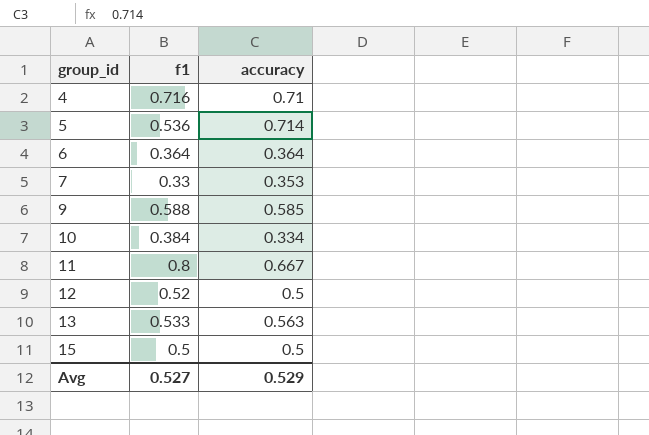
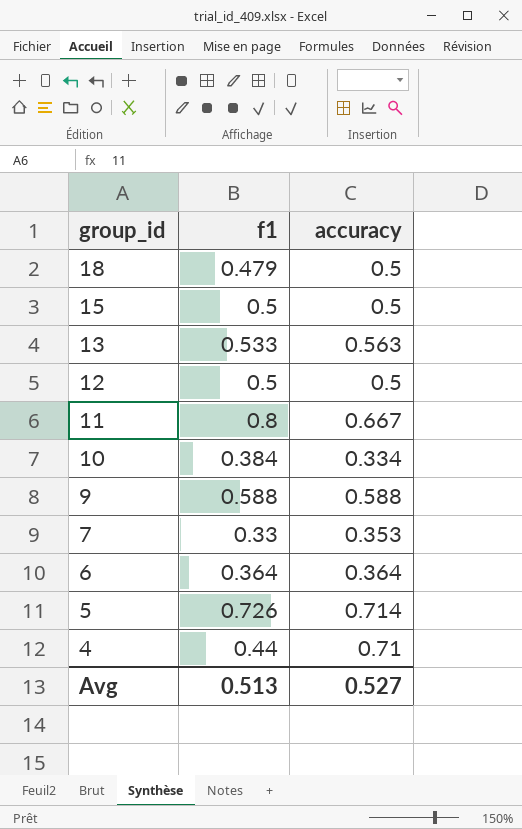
row order: group_id ascending -> group_id descending
row 18: none -> 0.479 | 0.5
12 | f1: 0.52 -> 0.5
9 | accuracy: 0.585 -> 0.588
5 | f1: 0.536 -> 0.726
4 | f1: 0.716 -> 0.44
Avg | f1: 0.527 -> 0.513
Avg | accuracy: 0.529 -> 0.527

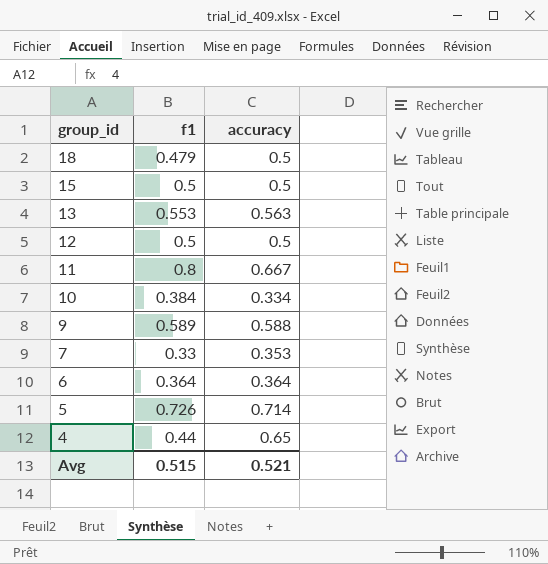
13 | f1: 0.533 -> 0.553
9 | f1: 0.588 -> 0.589
4 | accuracy: 0.71 -> 0.65
Avg | f1: 0.513 -> 0.515
Avg | accuracy: 0.527 -> 0.521

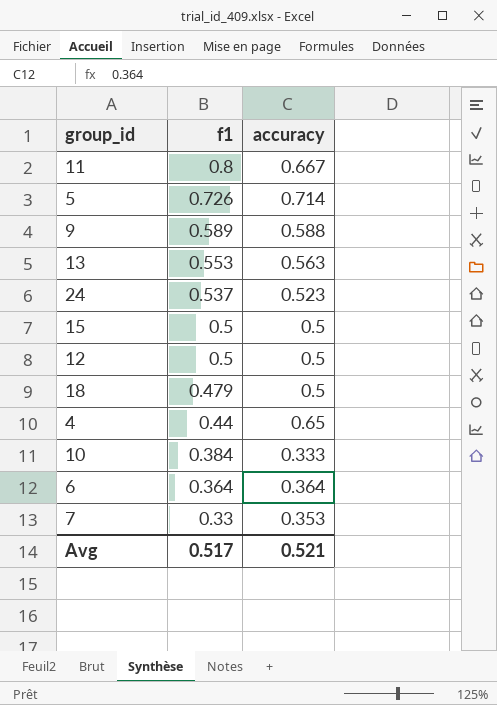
row order: group_id descending -> f1 descending
row 24: none -> 0.537 | 0.523
10 | accuracy: 0.334 -> 0.333
Avg | f1: 0.515 -> 0.517

